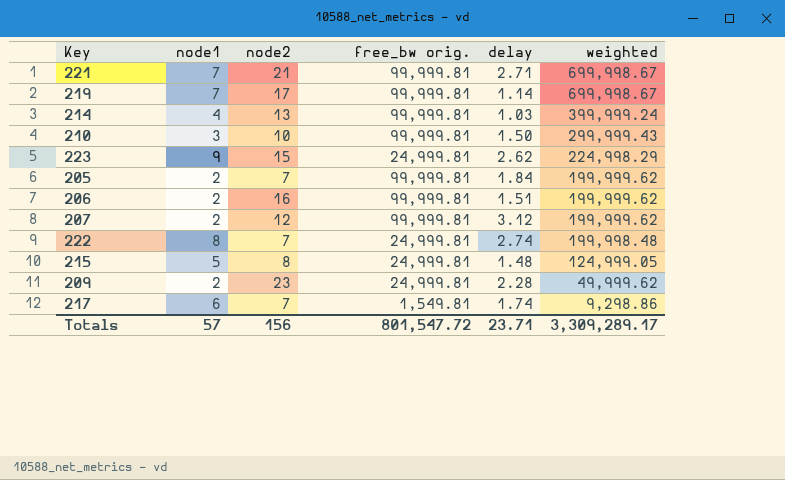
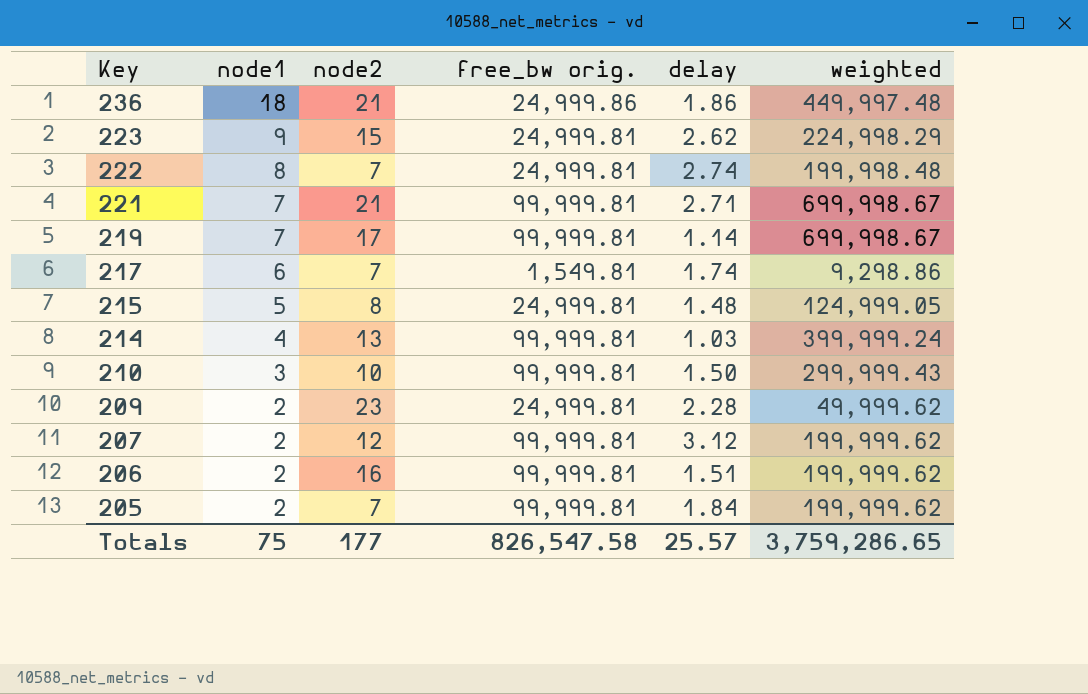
row order: weighted descending -> Key descending
row 236: none -> 18 | 21 | 24,999.86 | 1.86 | 449,997.48
Totals | node1: 57 -> 75
Totals | node2: 156 -> 177
Totals | free_bw orig.: 801,547.72 -> 826,547.58
Totals | delay: 23.71 -> 25.57
Totals | weighted: 3,309,289.17 -> 3,759,286.65

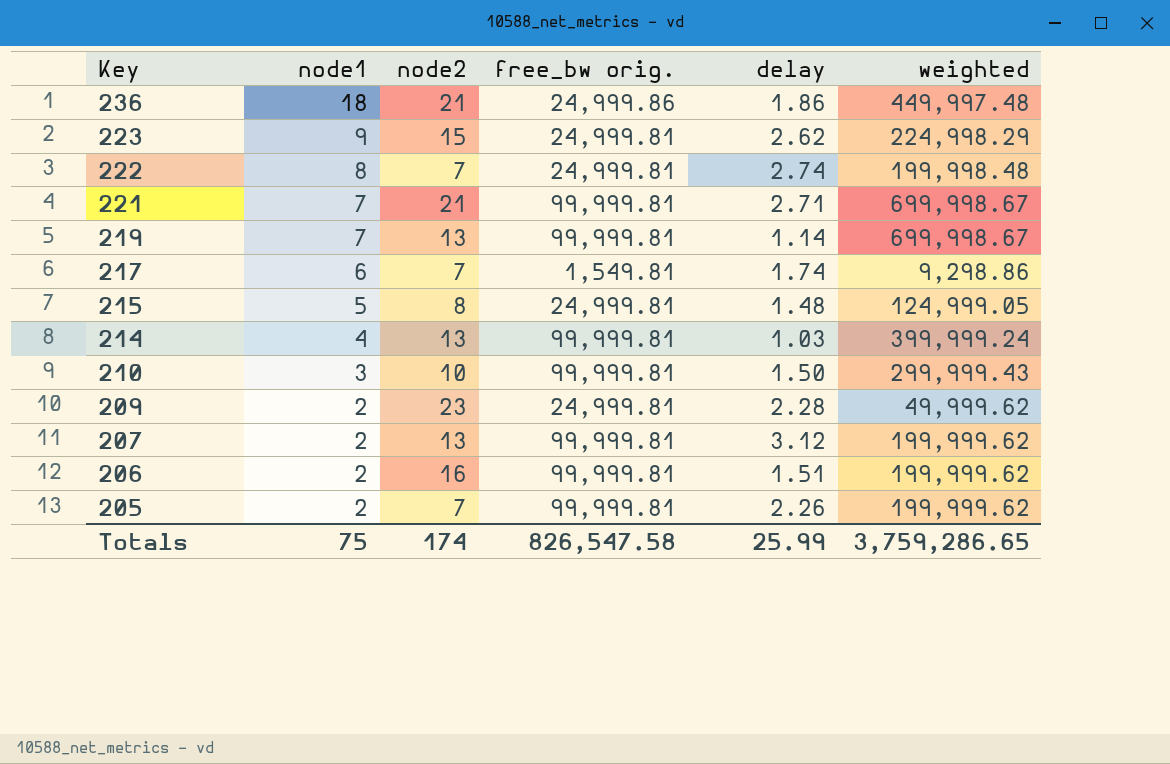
219 | node2: 17 -> 13
207 | node2: 12 -> 13
205 | delay: 1.84 -> 2.26
Totals | node2: 177 -> 174
Totals | delay: 25.57 -> 25.99

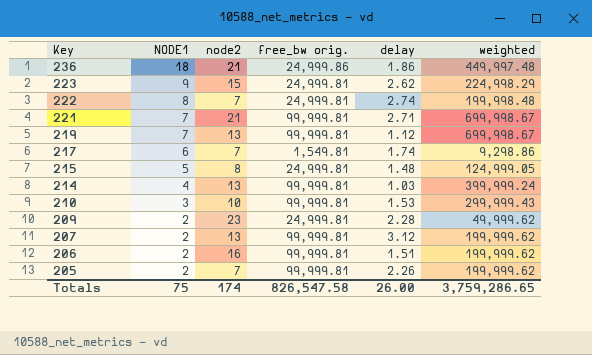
column name: node1 -> NODE1
219 | delay: 1.14 -> 1.12
210 | delay: 1.50 -> 1.53
Totals | delay: 25.99 -> 26.00

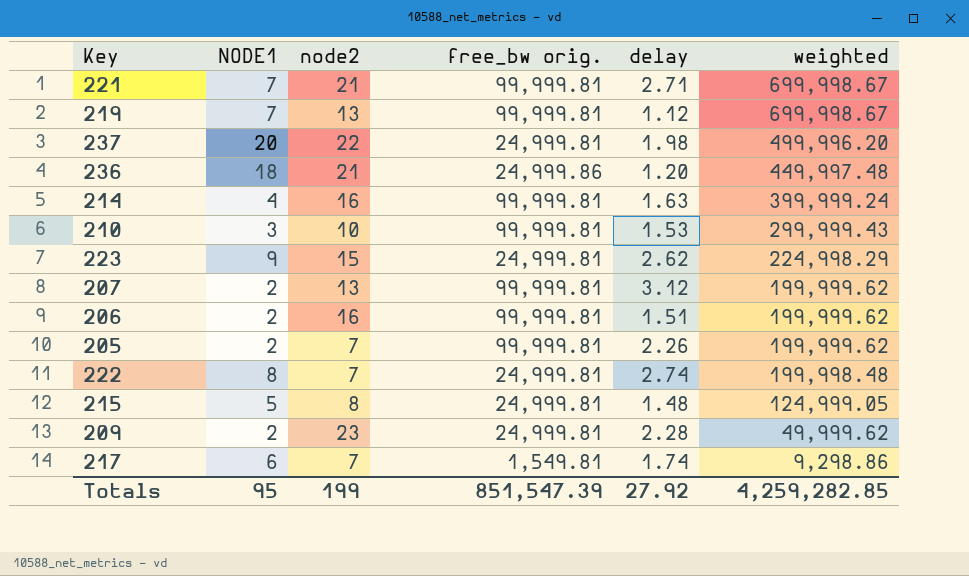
row order: Key descending -> weighted descending
row 237: none -> 20 | 22 | 24,999.81 | 1.98 | 499,996.20
236 | delay: 1.86 -> 1.20
214 | node2: 13 -> 16
214 | delay: 1.03 -> 1.63
Totals | NODE1: 75 -> 95
Totals | node2: 174 -> 199
Totals | free_bw orig.: 826,547.58 -> 851,547.39
Totals | delay: 26.00 -> 27.92
Totals | weighted: 3,759,286.65 -> 4,259,282.85

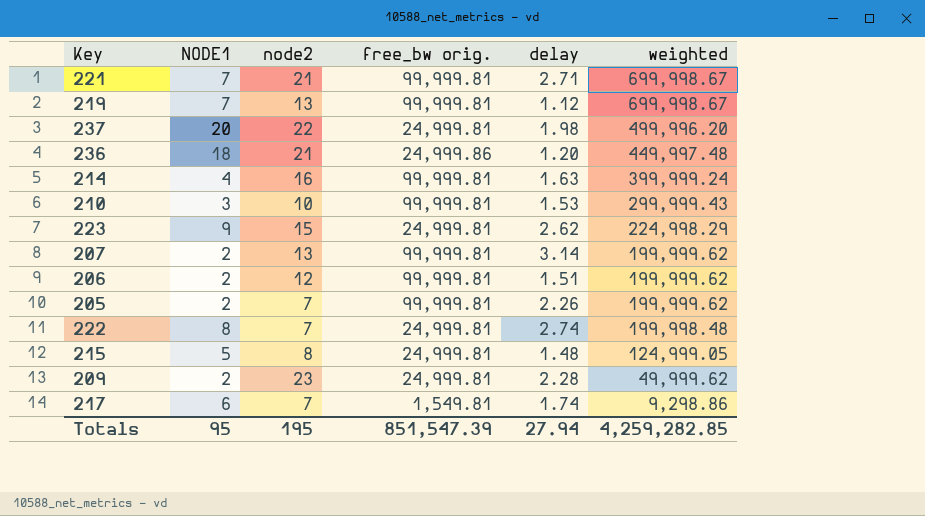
207 | delay: 3.12 -> 3.14
206 | node2: 16 -> 12
Totals | node2: 199 -> 195
Totals | delay: 27.92 -> 27.94

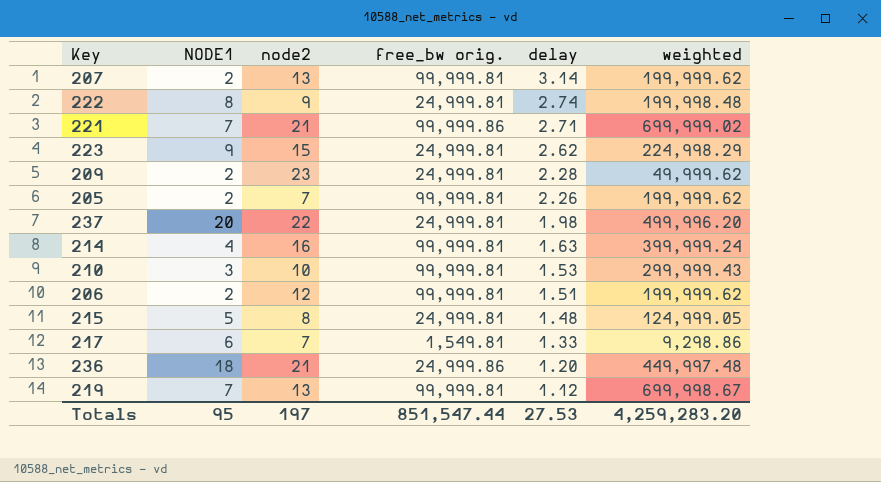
row order: weighted descending -> delay descending
222 | node2: 7 -> 9
221 | free_bw orig.: 99,999.81 -> 99,999.86
221 | weighted: 699,998.67 -> 699,999.02
217 | delay: 1.74 -> 1.33
Totals | node2: 195 -> 197
Totals | free_bw orig.: 851,547.39 -> 851,547.44
Totals | delay: 27.94 -> 27.53
Totals | weighted: 4,259,282.85 -> 4,259,283.20

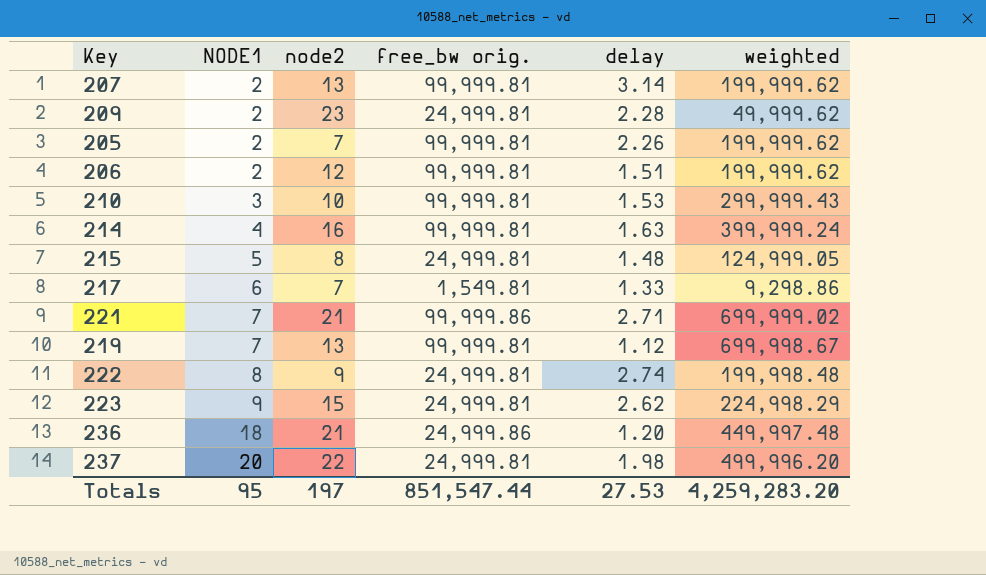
row order: delay descending -> NODE1 ascending

